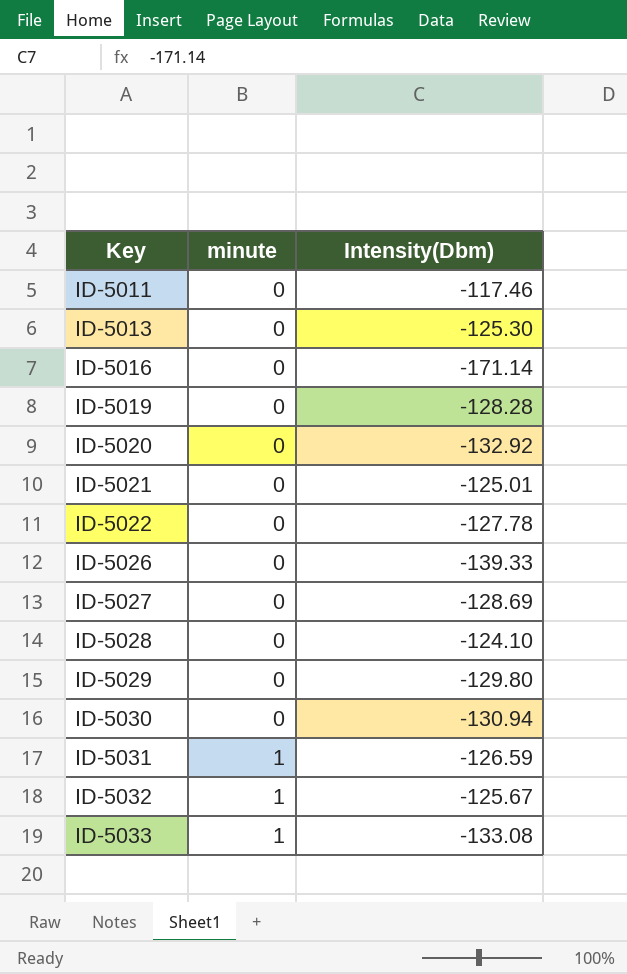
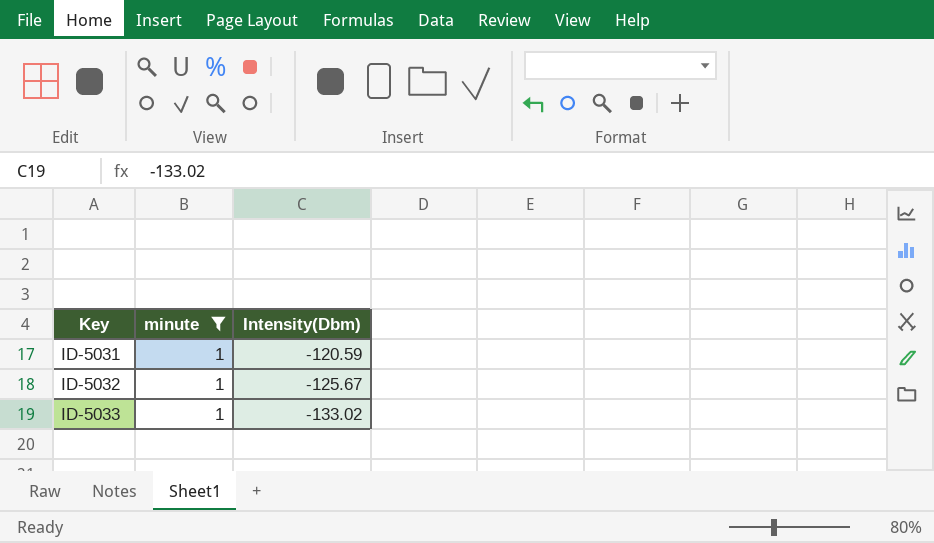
filter: none -> minute = 1
ID-5031 | Intensity(Dbm): -126.59 -> -120.59
ID-5033 | Intensity(Dbm): -133.08 -> -133.02

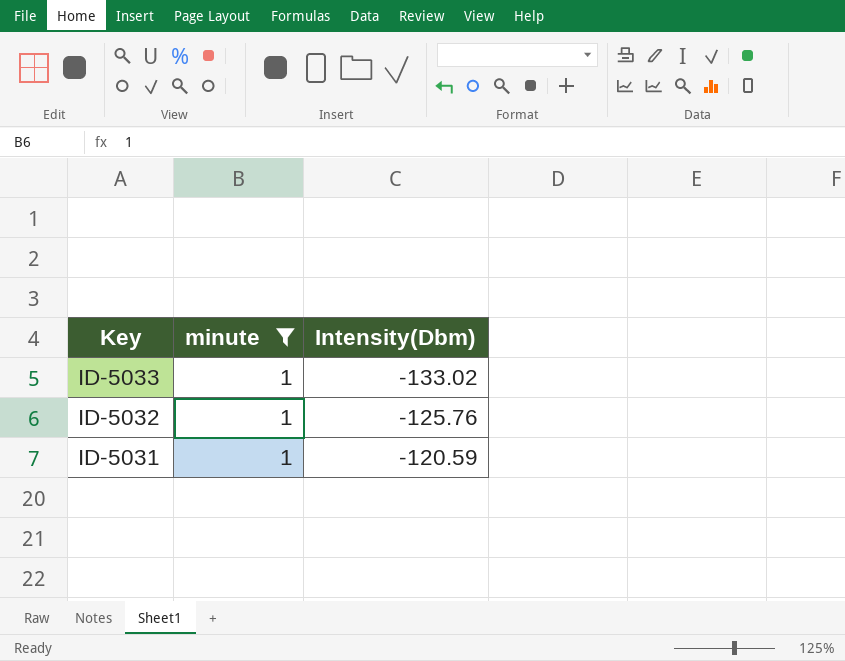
row order: Key ascending -> Key descending
ID-5032 | Intensity(Dbm): -125.67 -> -125.76

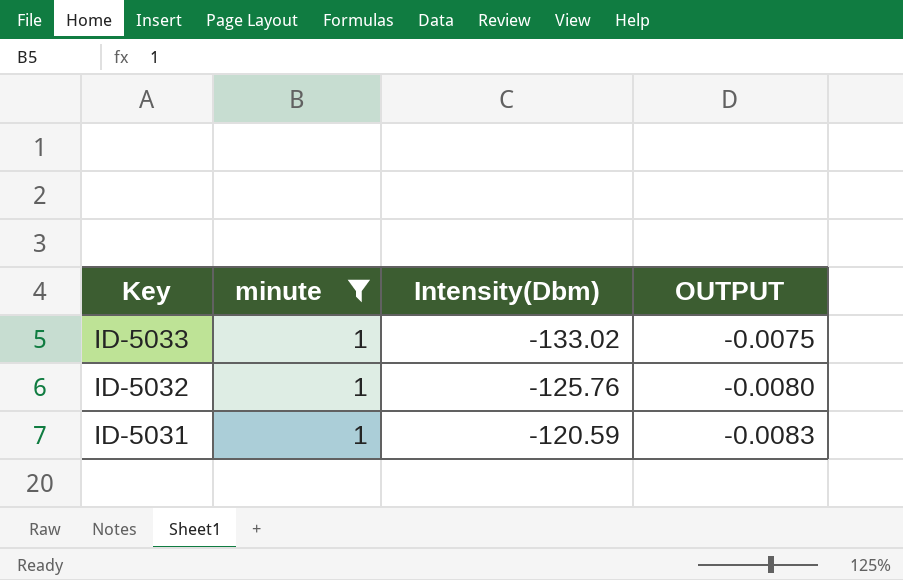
column OUTPUT | formula: none -> [minute] / [Intensity(Dbm)]

